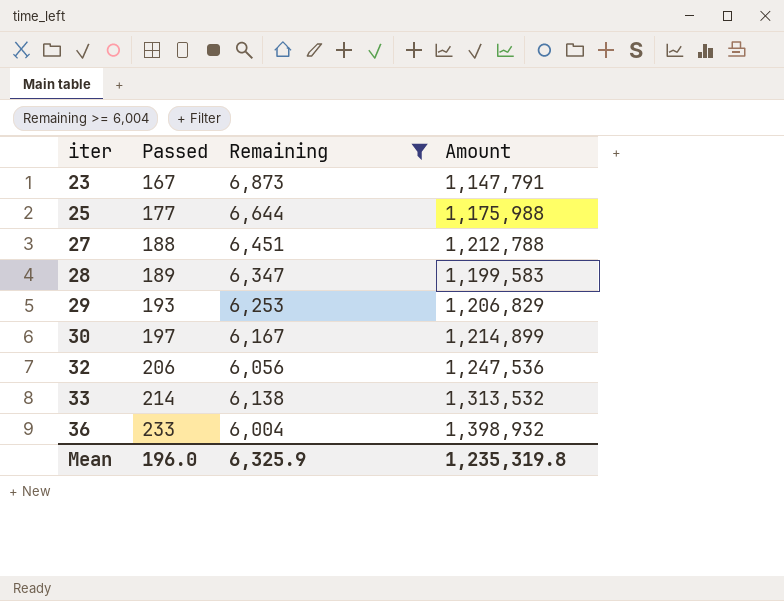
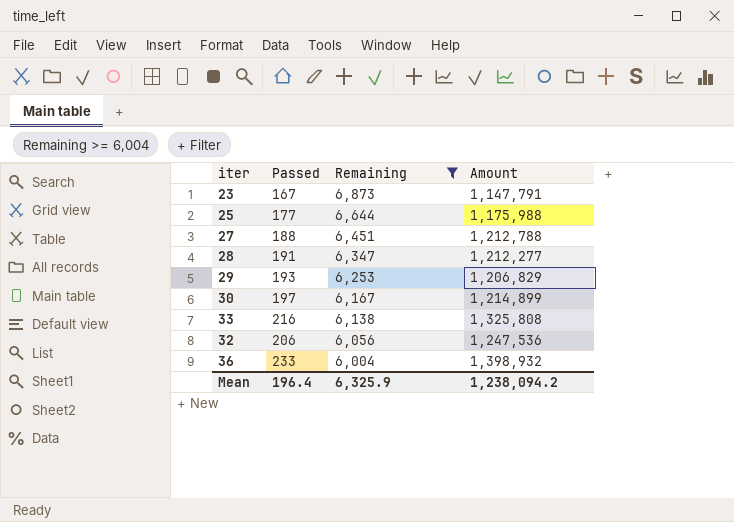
row order: iter ascending -> Remaining descending
28 | Passed: 189 -> 191
28 | Amount: 1,199,583 -> 1,212,277
33 | Passed: 214 -> 216
33 | Amount: 1,313,532 -> 1,325,808
Mean | Passed: 196.0 -> 196.4
Mean | Amount: 1,235,319.8 -> 1,238,094.2

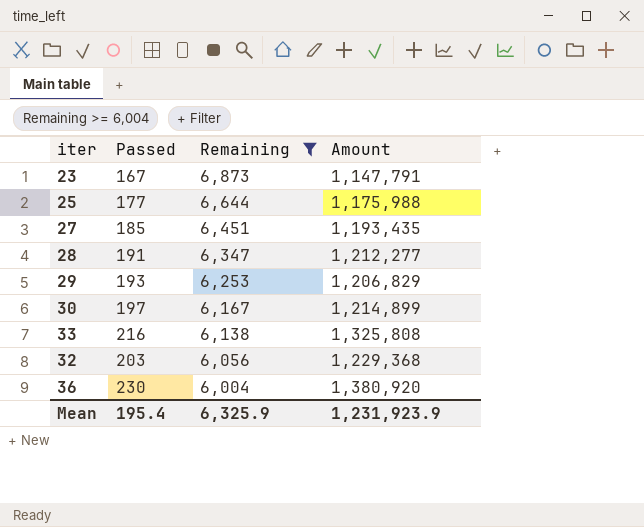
27 | Passed: 188 -> 185
27 | Amount: 1,212,788 -> 1,193,435
32 | Passed: 206 -> 203
32 | Amount: 1,247,536 -> 1,229,368
36 | Passed: 233 -> 230
36 | Amount: 1,398,932 -> 1,380,920
Mean | Passed: 196.4 -> 195.4
Mean | Amount: 1,238,094.2 -> 1,231,923.9

